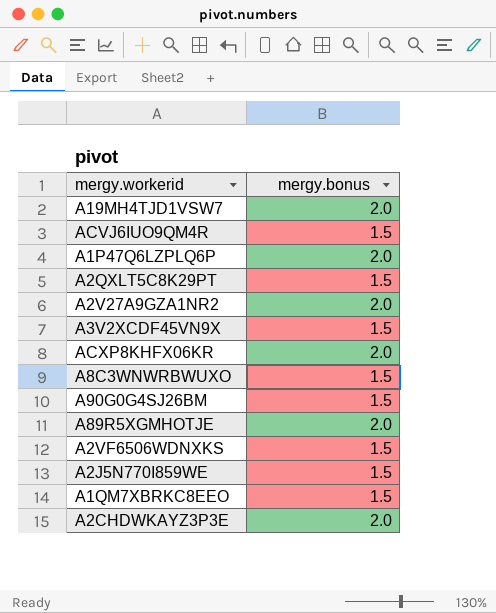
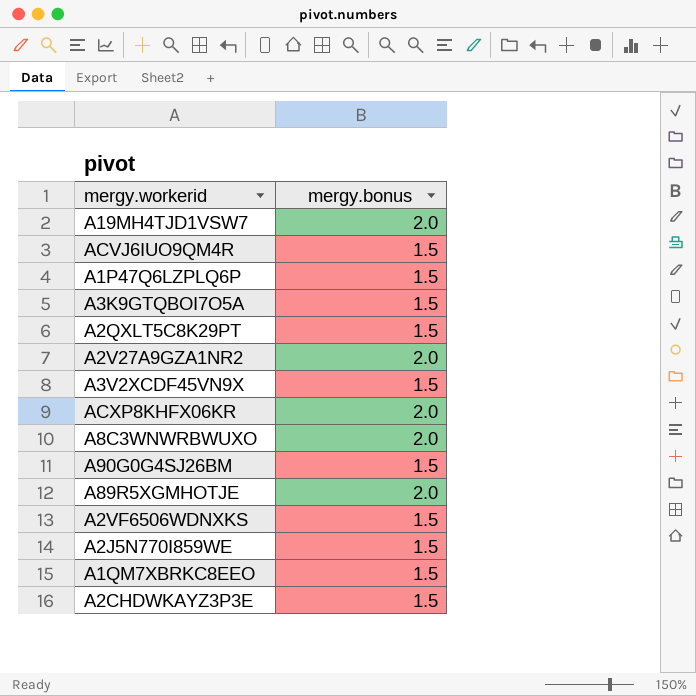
A1P47Q6LZPLQ6P | mergy.bonus: 2.0 -> 1.5
row A3K9GTQBOI7O5A: none -> 1.5
A8C3WNWRBWUXO | mergy.bonus: 1.5 -> 2.0
A2CHDWKAYZ3P3E | mergy.bonus: 2.0 -> 1.5

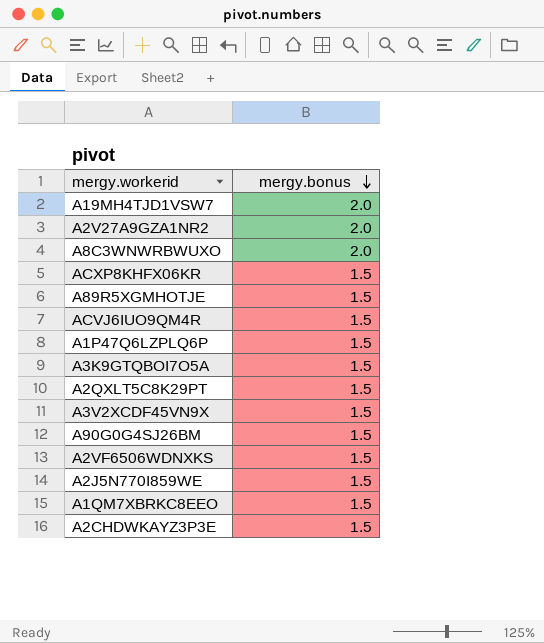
row order: none -> mergy.bonus descending
ACXP8KHFX06KR | mergy.bonus: 2.0 -> 1.5
A89R5XGMHOTJE | mergy.bonus: 2.0 -> 1.5

